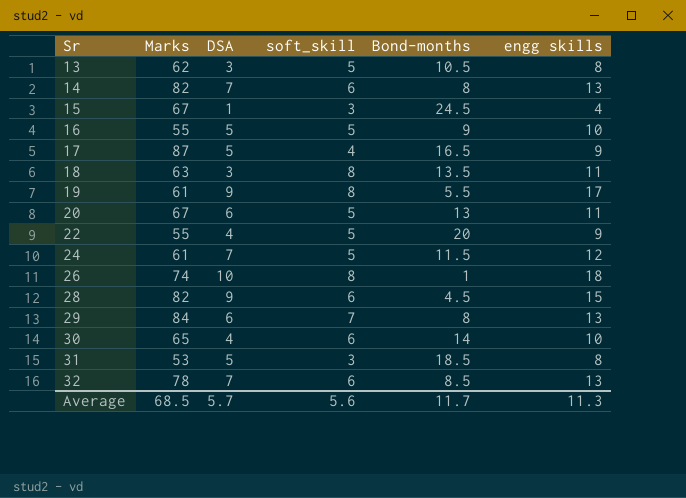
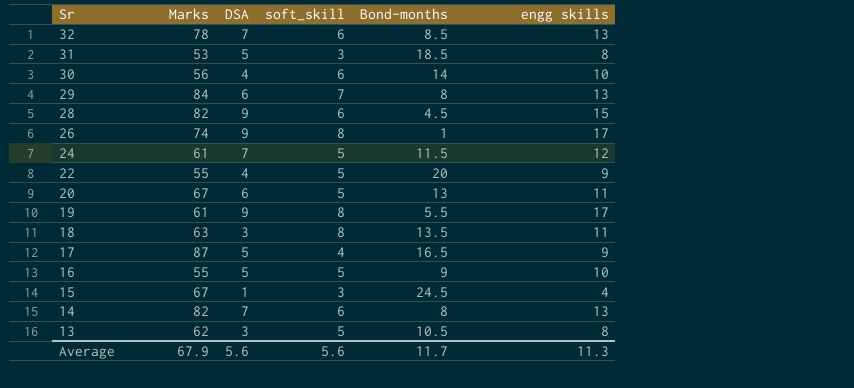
row order: Sr ascending -> Sr descending
30 | Marks: 65 -> 56
26 | DSA: 10 -> 9
26 | engg skills: 18 -> 17
Average | Marks: 68.5 -> 67.9
Average | DSA: 5.7 -> 5.6

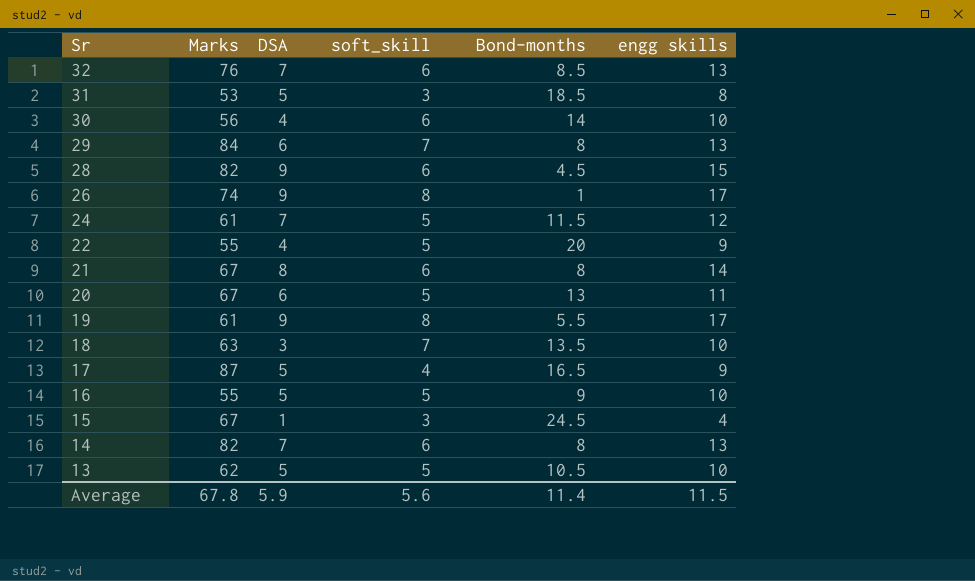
32 | Marks: 78 -> 76
row 21: none -> 67 | 8 | 6 | 8 | 14
18 | soft_skill: 8 -> 7
18 | engg skills: 11 -> 10
13 | DSA: 3 -> 5
13 | engg skills: 8 -> 10
Average | Marks: 67.9 -> 67.8
Average | DSA: 5.6 -> 5.9
Average | Bond-months: 11.7 -> 11.4
Average | engg skills: 11.3 -> 11.5

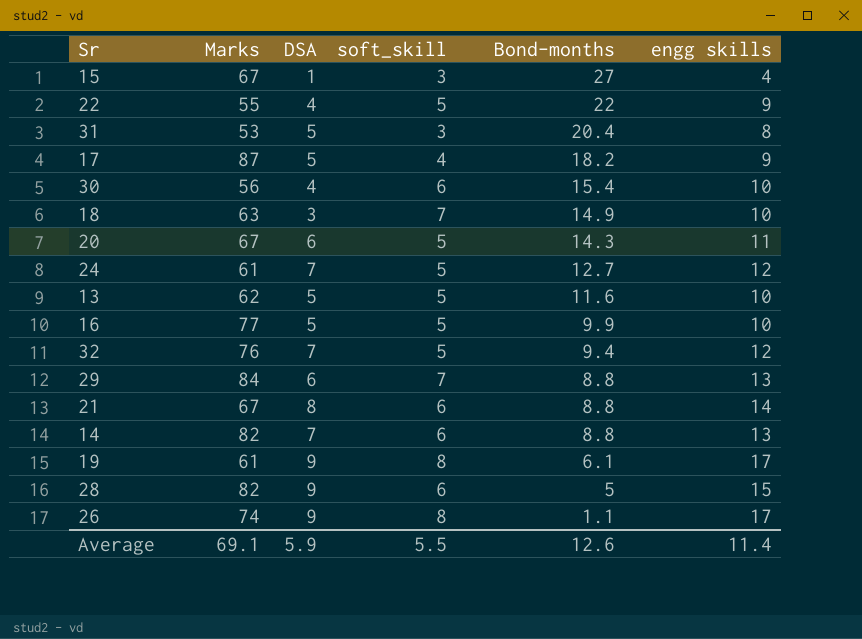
row order: Sr descending -> Bond-months descending
15 | Bond-months: 24.5 -> 27
22 | Bond-months: 20 -> 22
31 | Bond-months: 18.5 -> 20.4
17 | Bond-months: 16.5 -> 18.2
30 | Bond-months: 14 -> 15.4
18 | Bond-months: 13.5 -> 14.9
20 | Bond-months: 13 -> 14.3
24 | Bond-months: 11.5 -> 12.7
13 | Bond-months: 10.5 -> 11.6
16 | Marks: 55 -> 77
16 | Bond-months: 9 -> 9.9
32 | soft_skill: 6 -> 5
32 | Bond-months: 8.5 -> 9.4
32 | engg skills: 13 -> 12
29 | Bond-months: 8 -> 8.8
21 | Bond-months: 8 -> 8.8
14 | Bond-months: 8 -> 8.8
19 | Bond-months: 5.5 -> 6.1
28 | Bond-months: 4.5 -> 5
26 | Bond-months: 1 -> 1.1
Average | Marks: 67.8 -> 69.1
Average | soft_skill: 5.6 -> 5.5
Average | Bond-months: 11.4 -> 12.6
Average | engg skills: 11.5 -> 11.4

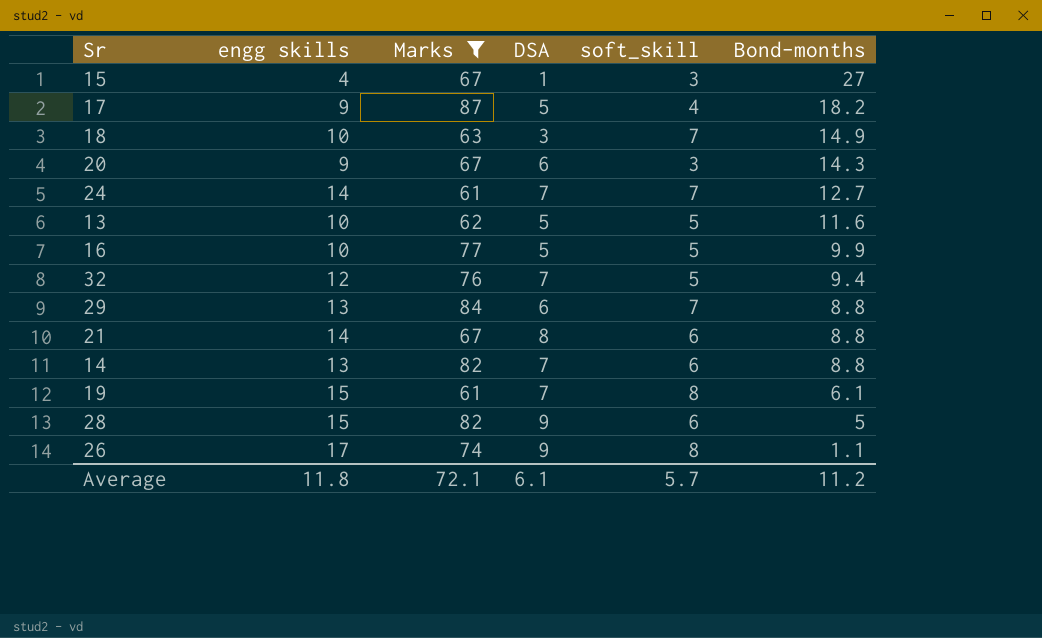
filter: none -> Marks >= 61
column engg skills | position: 6 -> 2
20 | engg skills: 11 -> 9
20 | soft_skill: 5 -> 3
24 | engg skills: 12 -> 14
24 | soft_skill: 5 -> 7
19 | engg skills: 17 -> 15
19 | DSA: 9 -> 7
Average | engg skills: 11.4 -> 11.8
Average | Marks: 69.1 -> 72.1
Average | DSA: 5.9 -> 6.1
Average | soft_skill: 5.5 -> 5.7
Average | Bond-months: 12.6 -> 11.2

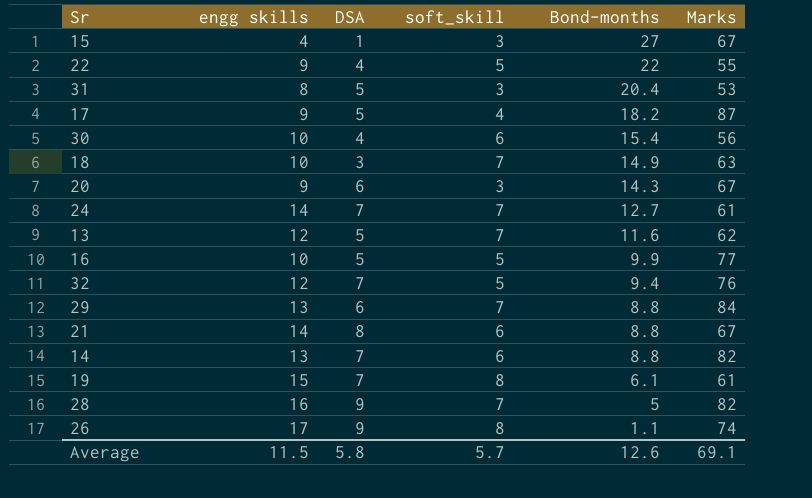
filter: Marks >= 61 -> none
column Marks | position: 3 -> 6
13 | engg skills: 10 -> 12
13 | soft_skill: 5 -> 7
28 | engg skills: 15 -> 16
28 | soft_skill: 6 -> 7
Average | engg skills: 11.8 -> 11.5
Average | DSA: 6.1 -> 5.8
Average | Bond-months: 11.2 -> 12.6
Average | Marks: 72.1 -> 69.1

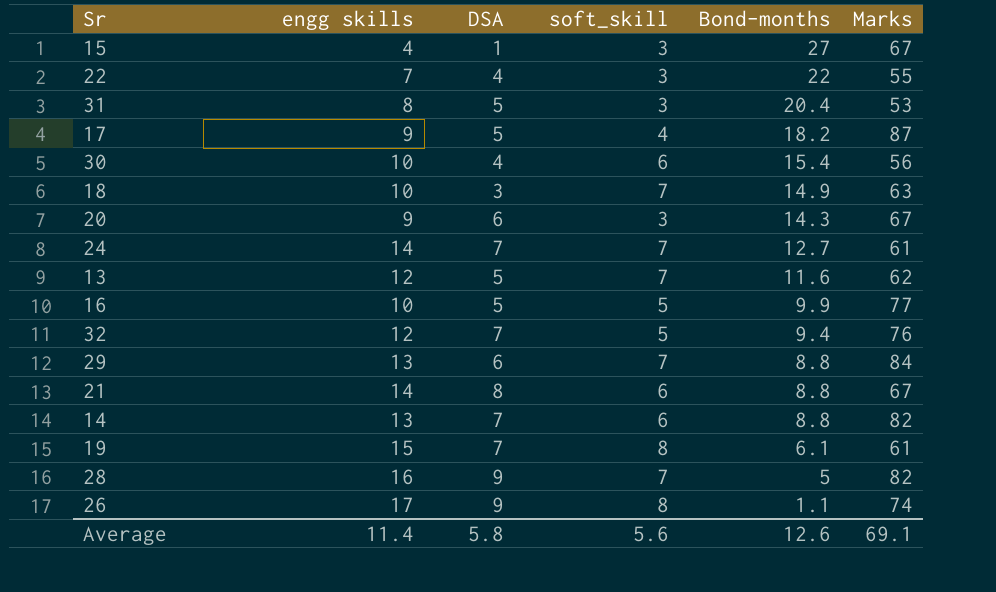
22 | engg skills: 9 -> 7
22 | soft_skill: 5 -> 3
Average | engg skills: 11.5 -> 11.4
Average | soft_skill: 5.7 -> 5.6

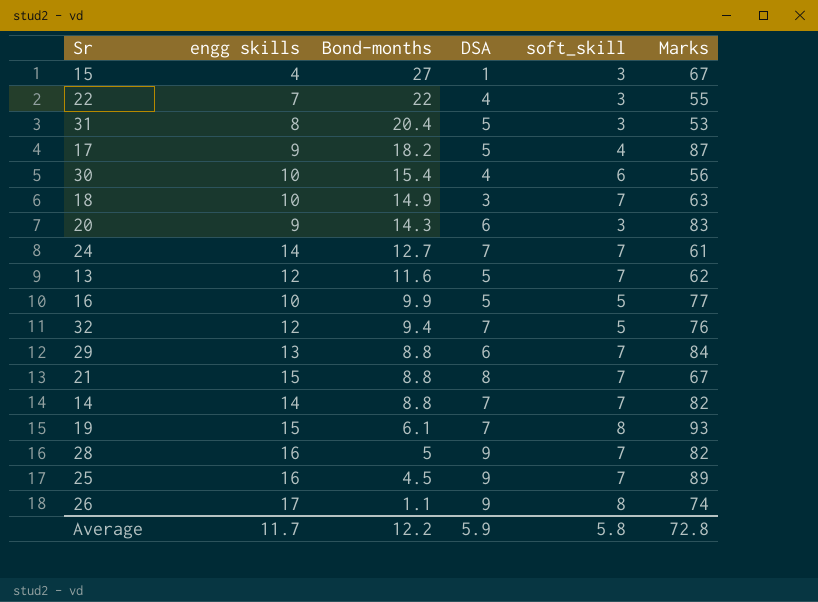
column Bond-months | position: 5 -> 3
20 | Marks: 67 -> 83
21 | engg skills: 14 -> 15
21 | soft_skill: 6 -> 7
14 | engg skills: 13 -> 14
14 | soft_skill: 6 -> 7
19 | Marks: 61 -> 93
row 25: none -> 16 | 4.5 | 9 | 7 | 89
Average | engg skills: 11.4 -> 11.7
Average | Bond-months: 12.6 -> 12.2
Average | DSA: 5.8 -> 5.9
Average | soft_skill: 5.6 -> 5.8
Average | Marks: 69.1 -> 72.8

